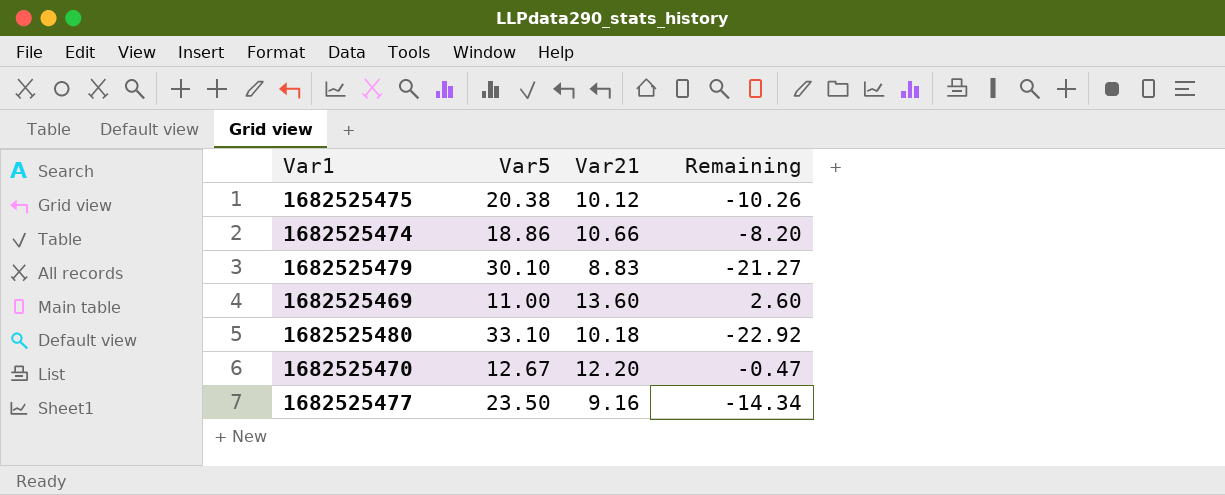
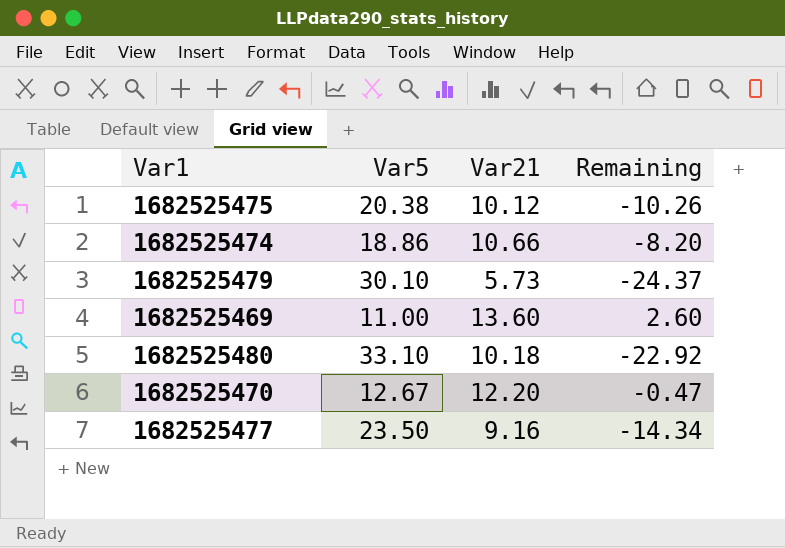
1682525479 | Var21: 8.83 -> 5.73
1682525479 | Remaining: -21.27 -> -24.37

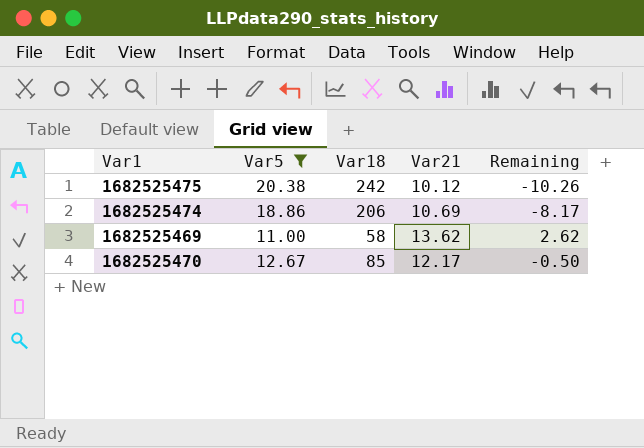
filter: none -> Var5 <= 20.38
column Var18 | position: none -> 3
1682525474 | Var21: 10.66 -> 10.69
1682525474 | Remaining: -8.20 -> -8.17
1682525469 | Var21: 13.60 -> 13.62
1682525469 | Remaining: 2.60 -> 2.62
1682525470 | Var21: 12.20 -> 12.17
1682525470 | Remaining: -0.47 -> -0.50

